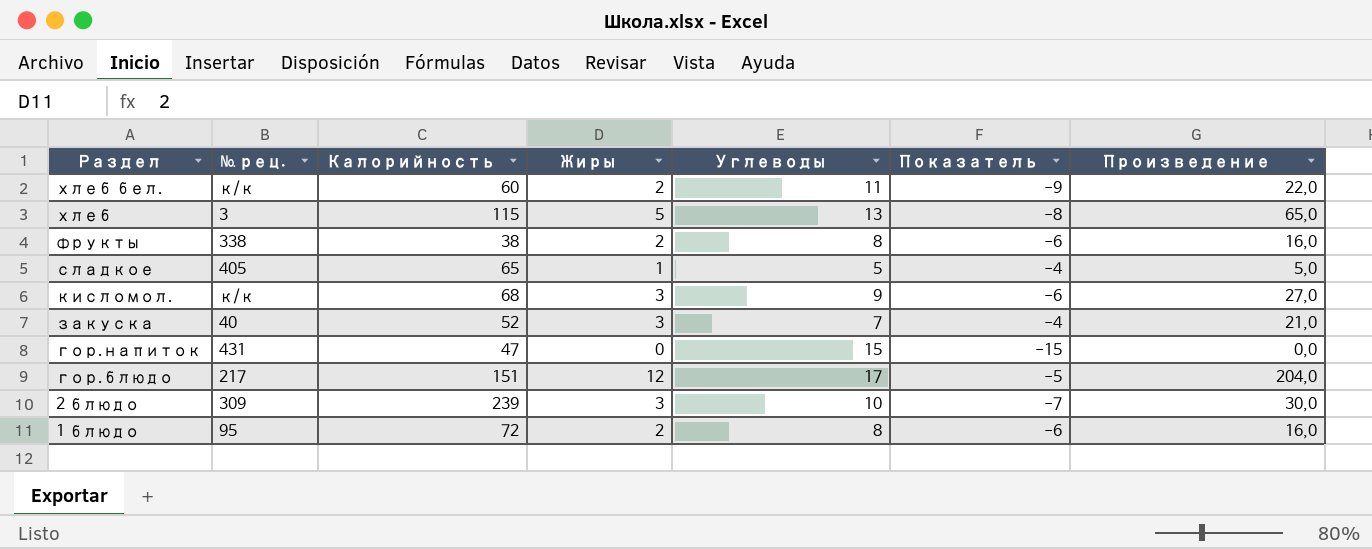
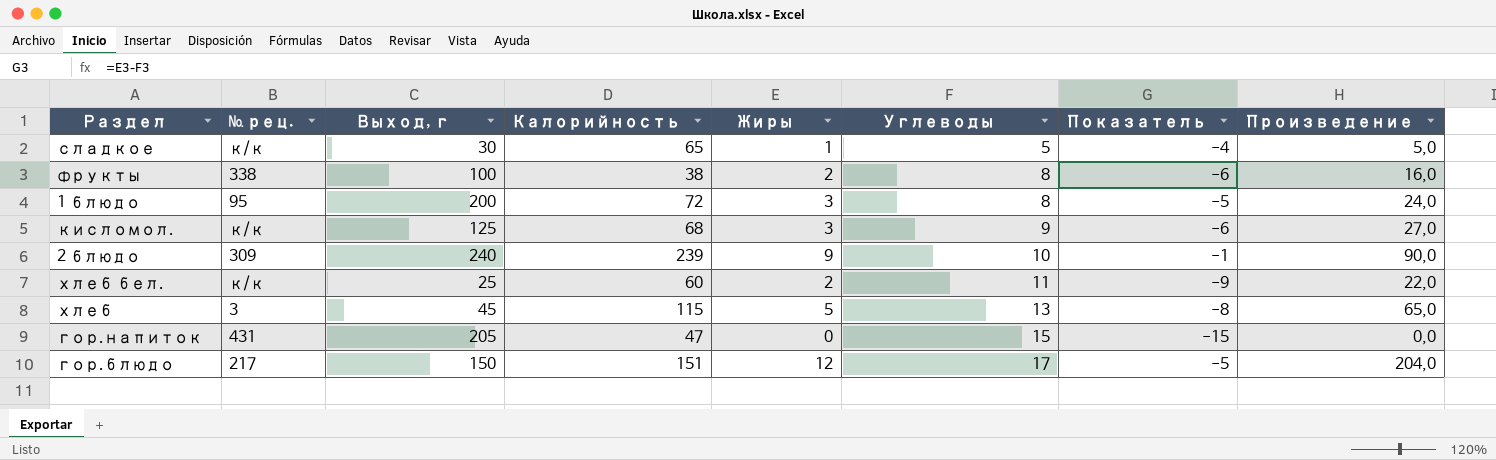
row order: Раздел descending -> Углеводы ascending
column Выход, г | position: none -> 3
row закуска: 40 | 52 | 3 | 7 | -4 | 21,0 -> none
сладкое | № рец.: 405 -> к/к
1 блюдо | Жиры: 2 -> 3
1 блюдо | Показатель: -6 -> -5
1 блюдо | Произведение: 16,0 -> 24,0
2 блюдо | Жиры: 3 -> 9
2 блюдо | Показатель: -7 -> -1
2 блюдо | Произведение: 30,0 -> 90,0

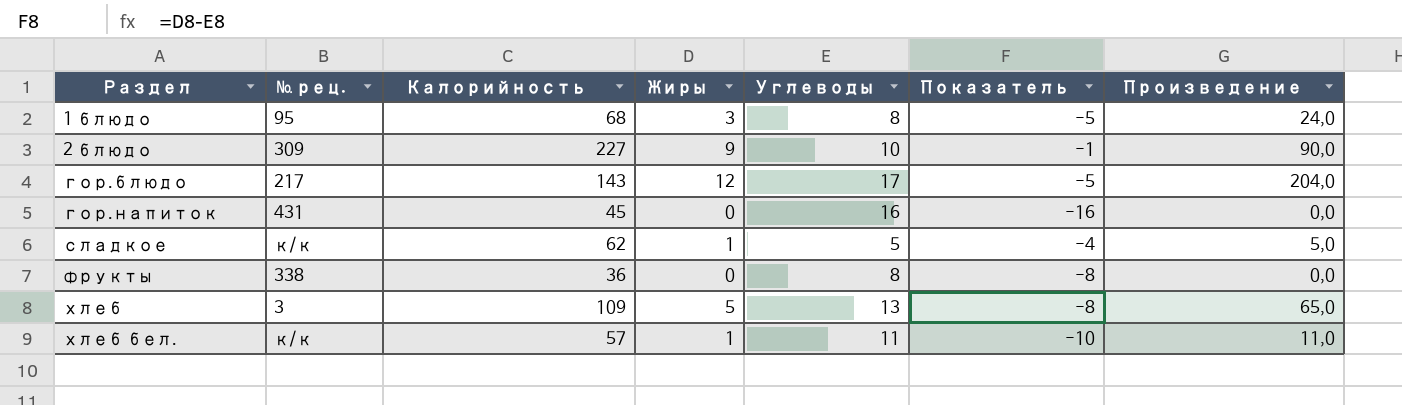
row order: Углеводы ascending -> Раздел ascending
column Выход, г | position: 3 -> none
row кисломол.: к/к | 125 | 68 | 3 | 9 | -6 | 27,0 -> none
1 блюдо | Калорийность: 72 -> 68
2 блюдо | Калорийность: 239 -> 227
гор.блюдо | Калорийность: 151 -> 143
гор.напиток | Калорийность: 47 -> 45
гор.напиток | Углеводы: 15 -> 16
гор.напиток | Показатель: -15 -> -16
сладкое | Калорийность: 65 -> 62
фрукты | Калорийность: 38 -> 36
фрукты | Жиры: 2 -> 0
фрукты | Показатель: -6 -> -8
фрукты | Произведение: 16,0 -> 0,0
хлеб | Калорийность: 115 -> 109
хлеб бел. | Калорийность: 60 -> 57
хлеб бел. | Жиры: 2 -> 1
хлеб бел. | Показатель: -9 -> -10
хлеб бел. | Произведение: 22,0 -> 11,0

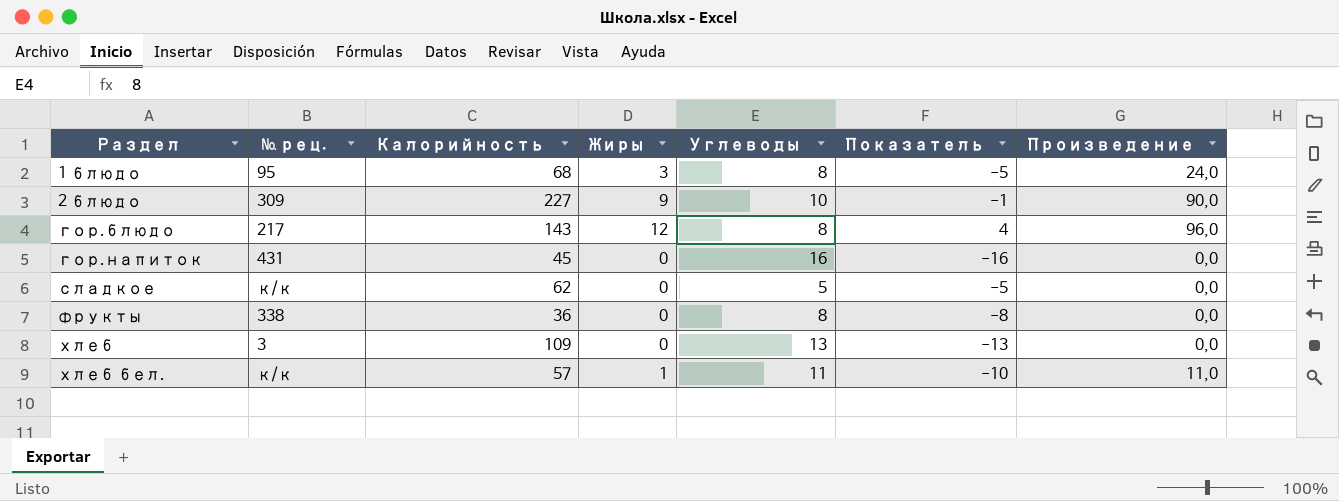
гор.блюдо | Углеводы: 17 -> 8
гор.блюдо | Показатель: -5 -> 4
гор.блюдо | Произведение: 204,0 -> 96,0
сладкое | Жиры: 1 -> 0
сладкое | Показатель: -4 -> -5
сладкое | Произведение: 5,0 -> 0,0
хлеб | Жиры: 5 -> 0
хлеб | Показатель: -8 -> -13
хлеб | Произведение: 65,0 -> 0,0

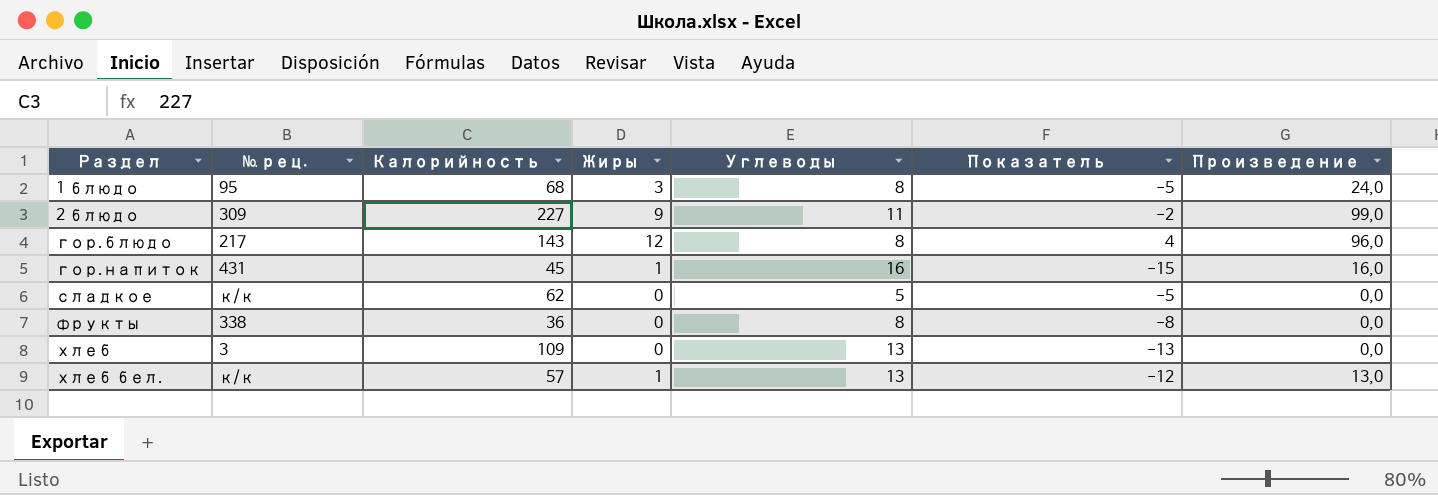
2 блюдо | Углеводы: 10 -> 11
2 блюдо | Показатель: -1 -> -2
2 блюдо | Произведение: 90,0 -> 99,0
гор.напиток | Жиры: 0 -> 1
гор.напиток | Показатель: -16 -> -15
гор.напиток | Произведение: 0,0 -> 16,0
хлеб бел. | Углеводы: 11 -> 13
хлеб бел. | Показатель: -10 -> -12
хлеб бел. | Произведение: 11,0 -> 13,0

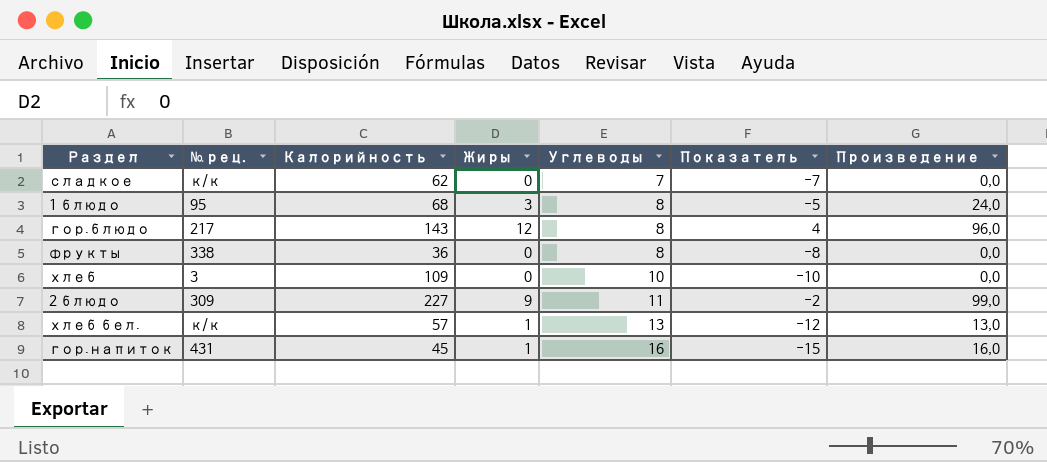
row order: Раздел ascending -> Углеводы ascending
сладкое | Углеводы: 5 -> 7
сладкое | Показатель: -5 -> -7
хлеб | Углеводы: 13 -> 10
хлеб | Показатель: -13 -> -10

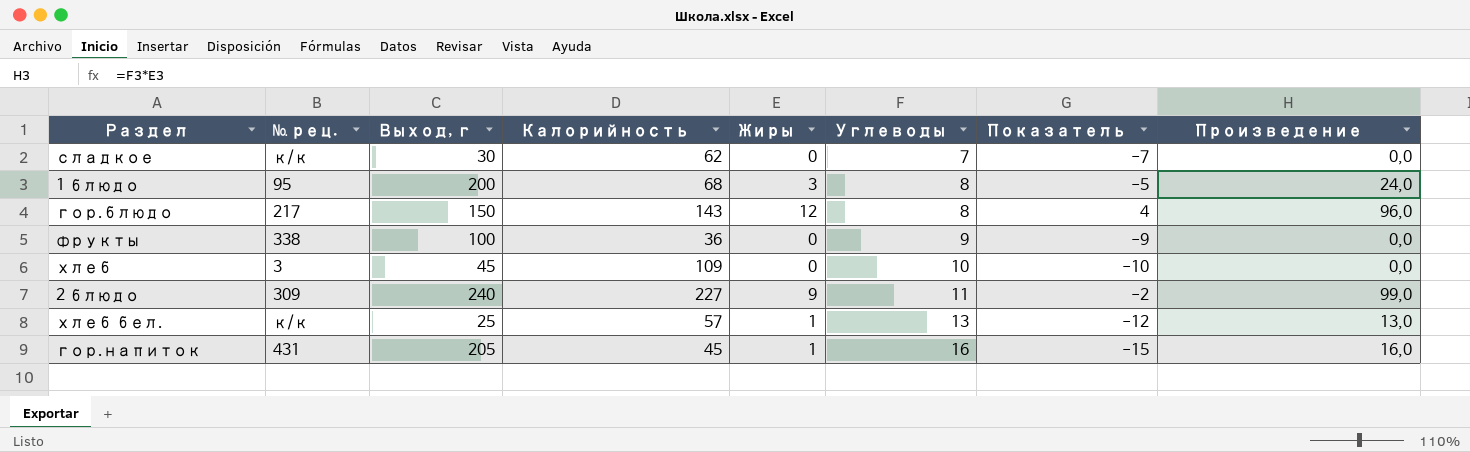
column Выход, г | position: none -> 3
фрукты | Углеводы: 8 -> 9
фрукты | Показатель: -8 -> -9

